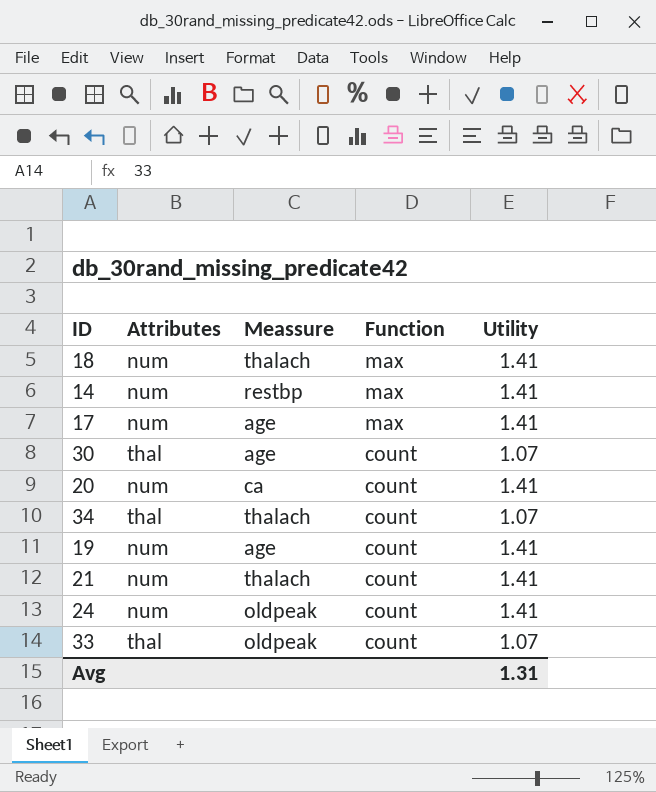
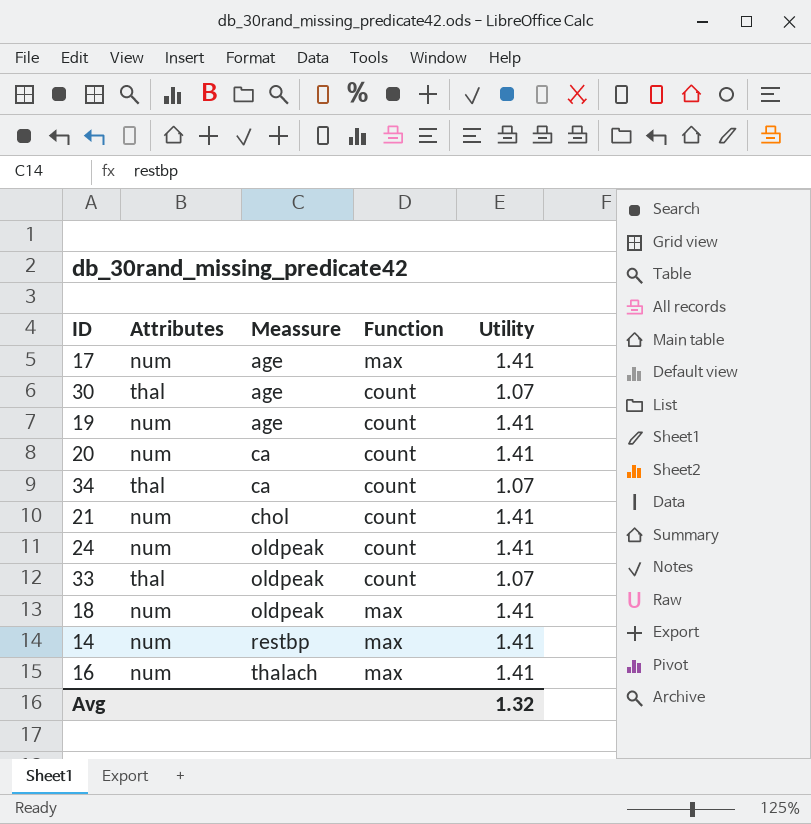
row order: Function descending -> Meassure ascending
34 | Meassure: thalach -> ca
21 | Meassure: thalach -> chol
18 | Meassure: thalach -> oldpeak
row 16: none -> num | thalach | max | 1.41
Avg | Utility: 1.31 -> 1.32

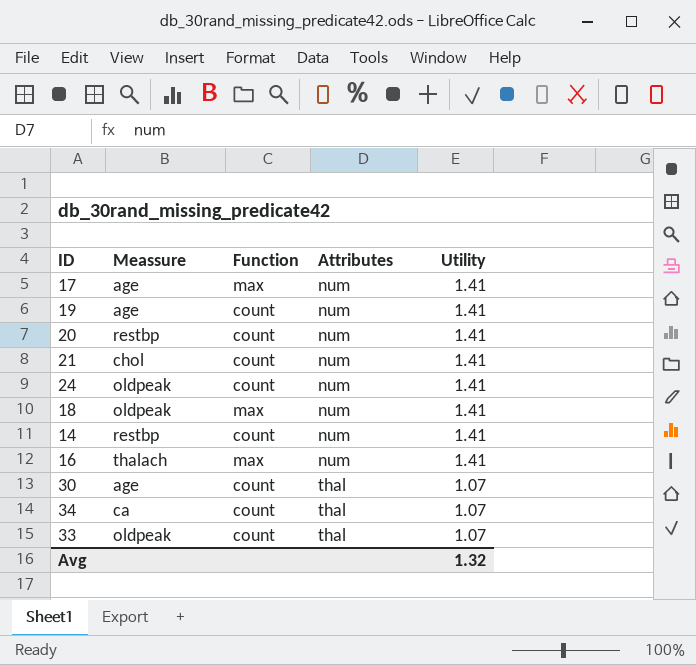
row order: Meassure ascending -> Attributes ascending
column Attributes | position: 2 -> 4
20 | Meassure: ca -> restbp
14 | Function: max -> count

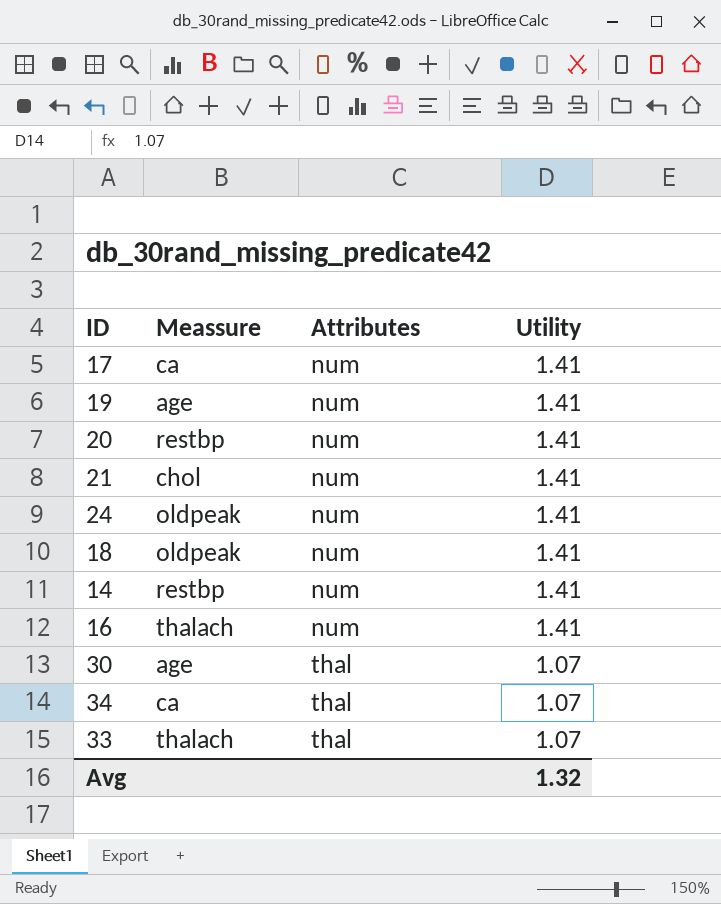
column Function | position: 3 -> none
17 | Meassure: age -> ca
33 | Meassure: oldpeak -> thalach

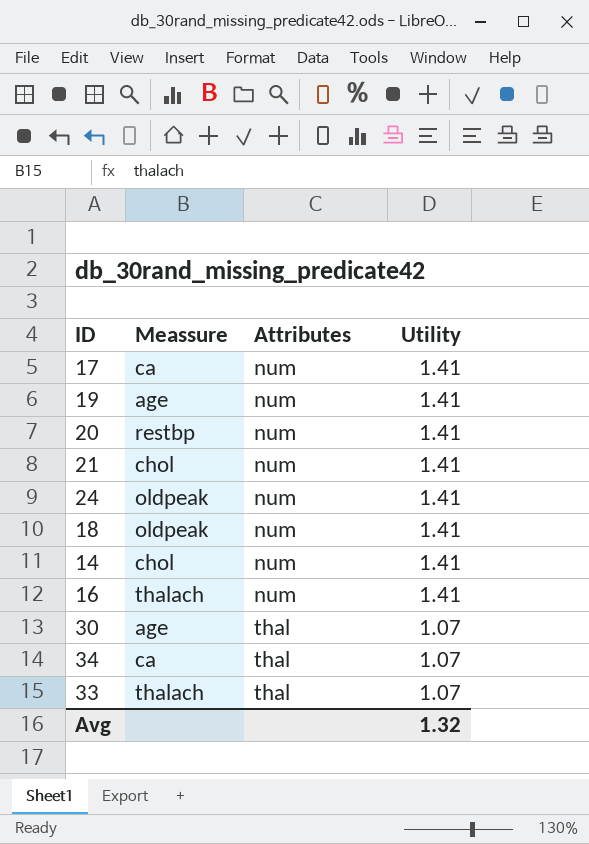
14 | Meassure: restbp -> chol

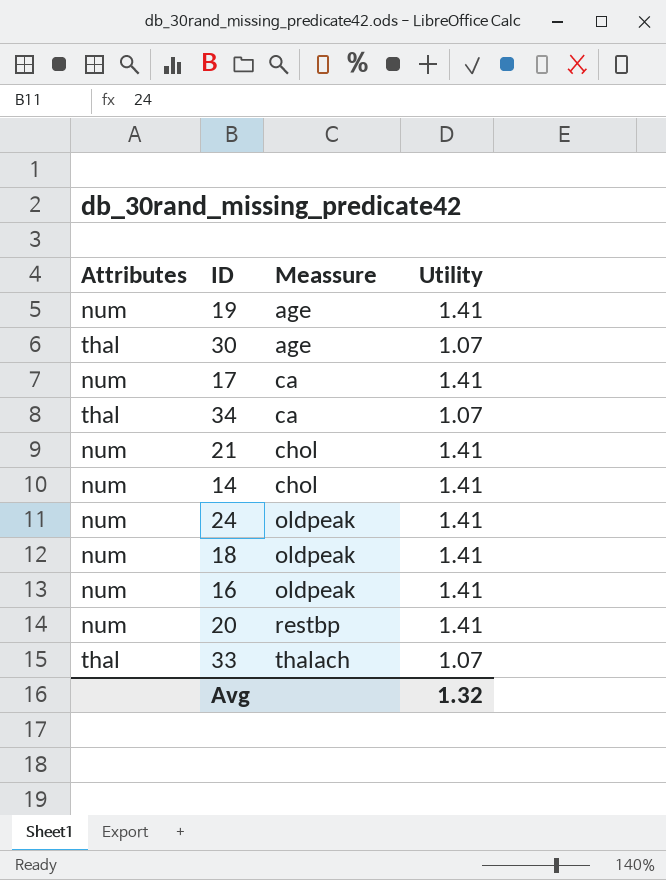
row order: Attributes ascending -> Meassure ascending
column Attributes | position: 3 -> 1
16 | Meassure: thalach -> oldpeak

